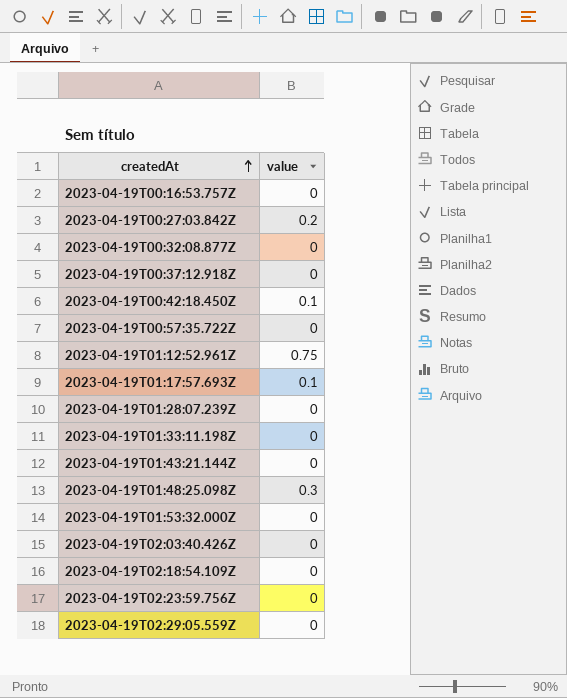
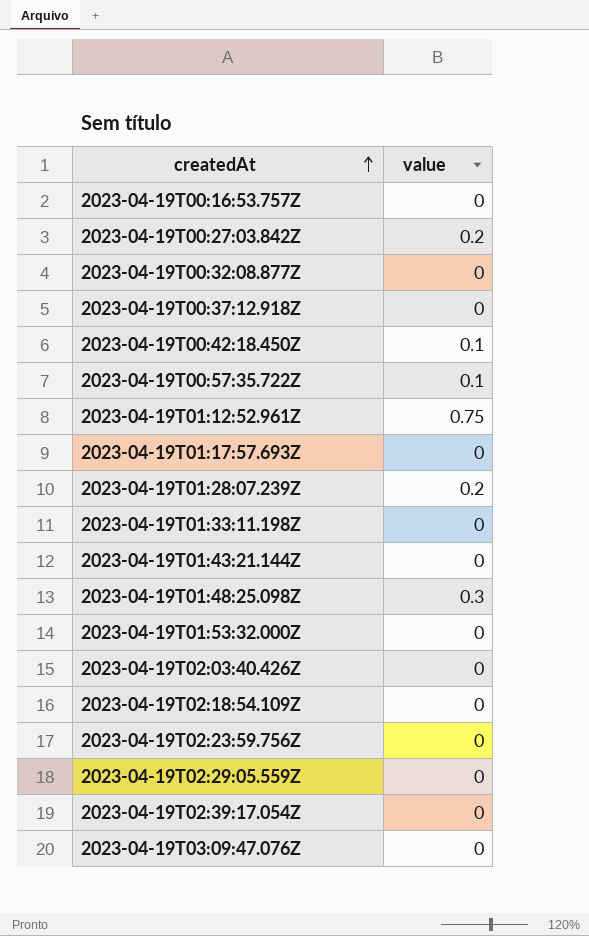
2023-04-19T00:57:35.722Z | value: 0 -> 0.1
2023-04-19T01:17:57.693Z | value: 0.1 -> 0
2023-04-19T01:28:07.239Z | value: 0 -> 0.2
row 2023-04-19T02:39:17.054Z: none -> 0
row 2023-04-19T03:09:47.076Z: none -> 0

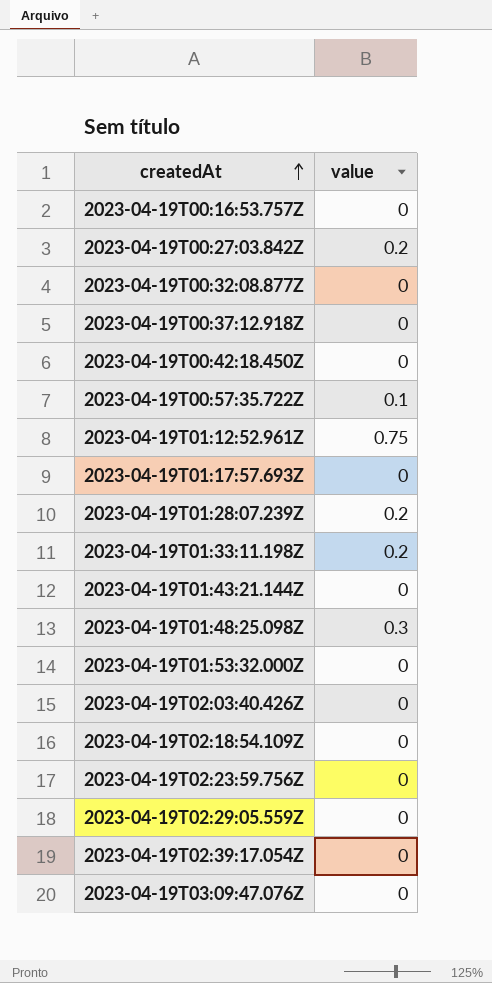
2023-04-19T00:42:18.450Z | value: 0.1 -> 0
2023-04-19T01:33:11.198Z | value: 0 -> 0.2

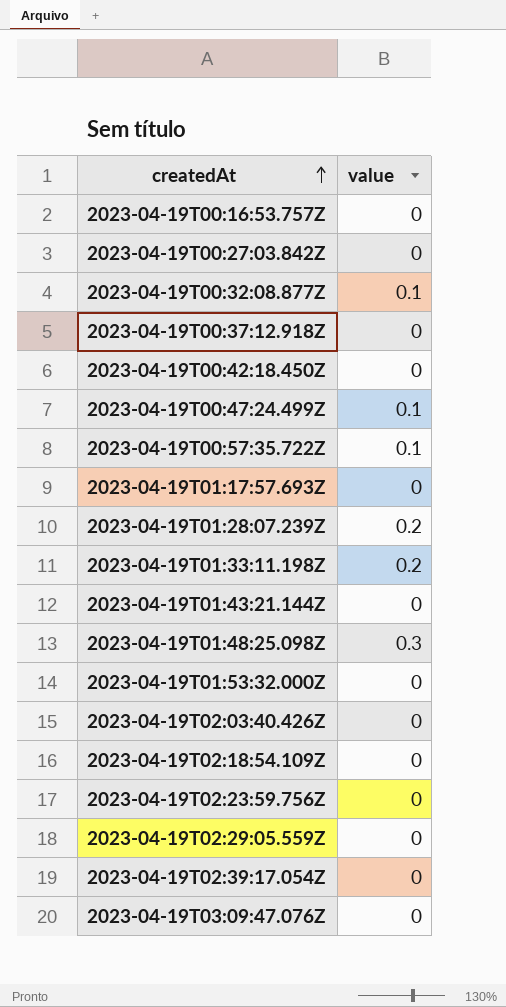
row 2023-04-19T01:12:52.961Z: 0.75 -> none
2023-04-19T00:27:03.842Z | value: 0.2 -> 0
2023-04-19T00:32:08.877Z | value: 0 -> 0.1
row 2023-04-19T00:47:24.499Z: none -> 0.1

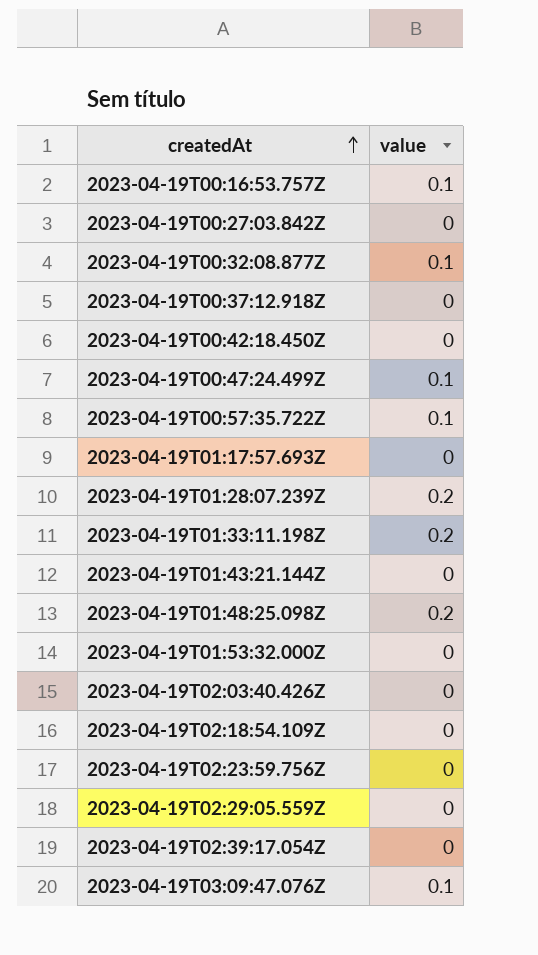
2023-04-19T00:16:53.757Z | value: 0 -> 0.1
2023-04-19T01:48:25.098Z | value: 0.3 -> 0.2
2023-04-19T03:09:47.076Z | value: 0 -> 0.1

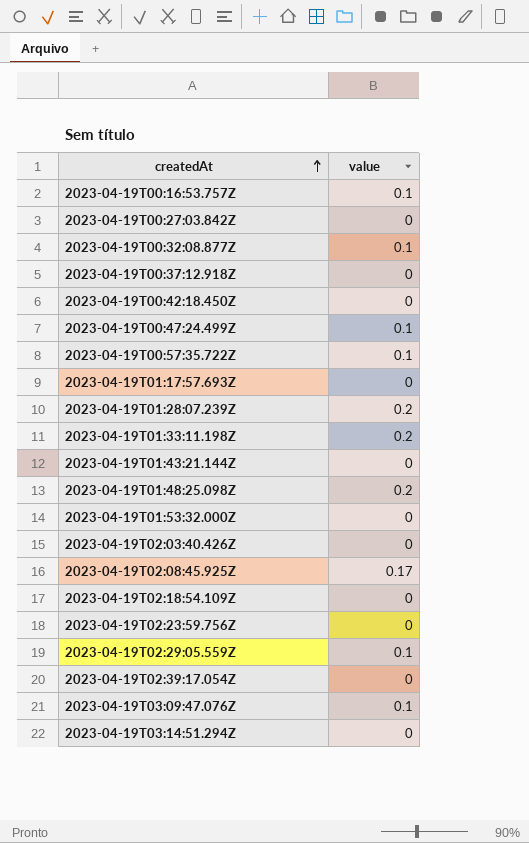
row 2023-04-19T02:08:45.925Z: none -> 0.17
2023-04-19T02:29:05.559Z | value: 0 -> 0.1
row 2023-04-19T03:14:51.294Z: none -> 0

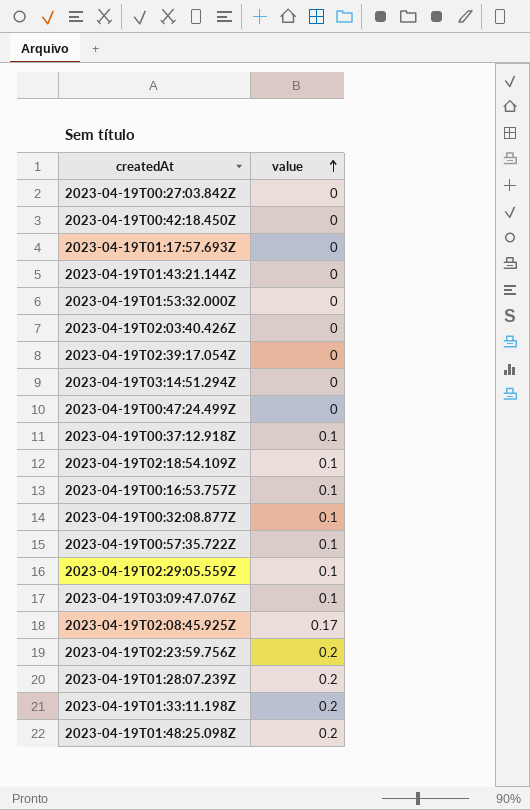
row order: createdAt ascending -> value ascending
2023-04-19T00:47:24.499Z | value: 0.1 -> 0
2023-04-19T00:37:12.918Z | value: 0 -> 0.1
2023-04-19T02:18:54.109Z | value: 0 -> 0.1
2023-04-19T02:23:59.756Z | value: 0 -> 0.2

